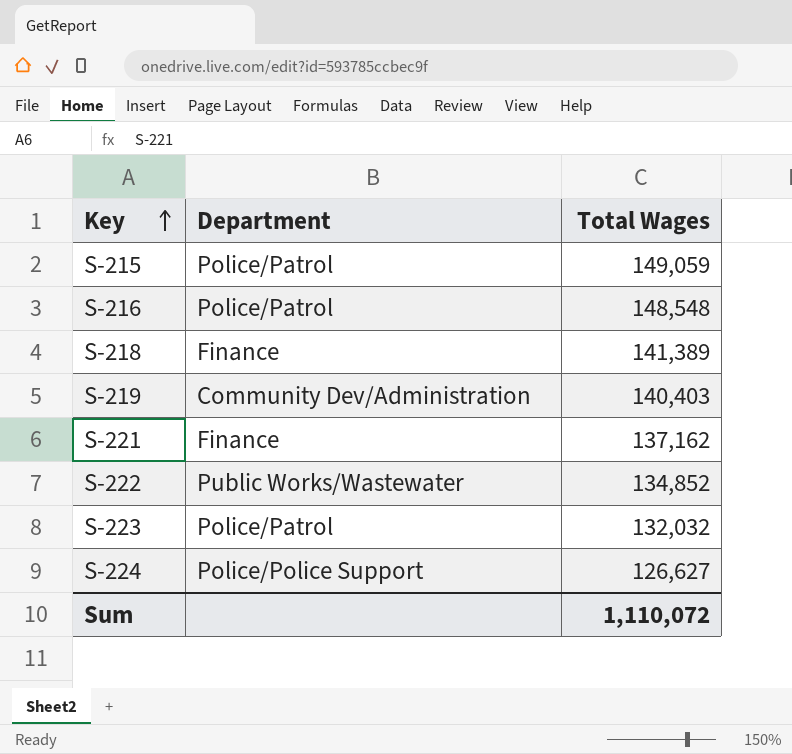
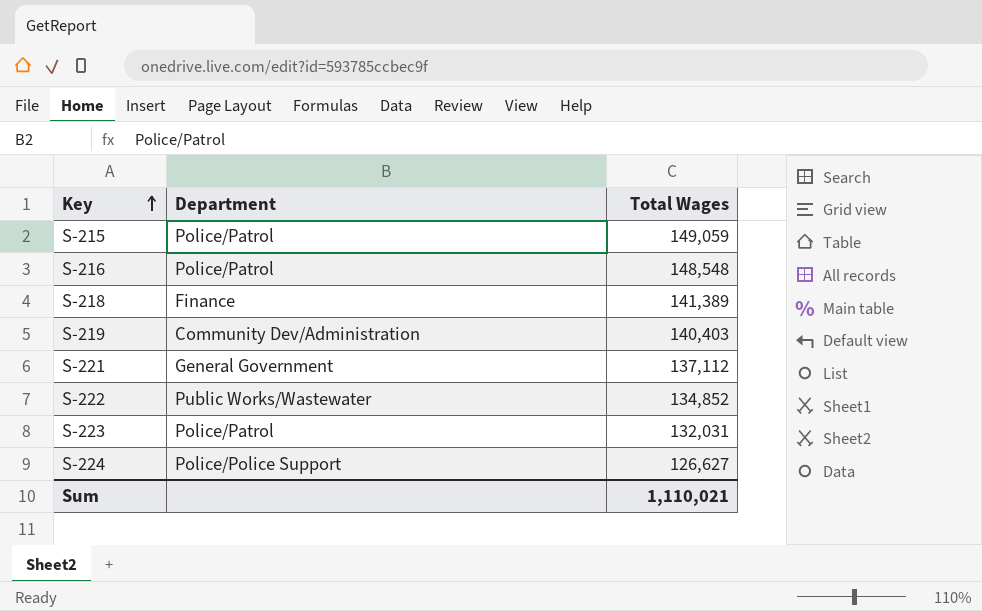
S-221 | Department: Finance -> General Government
S-221 | Total Wages: 137,162 -> 137,112
S-223 | Total Wages: 132,032 -> 132,031
Sum | Total Wages: 1,110,072 -> 1,110,021

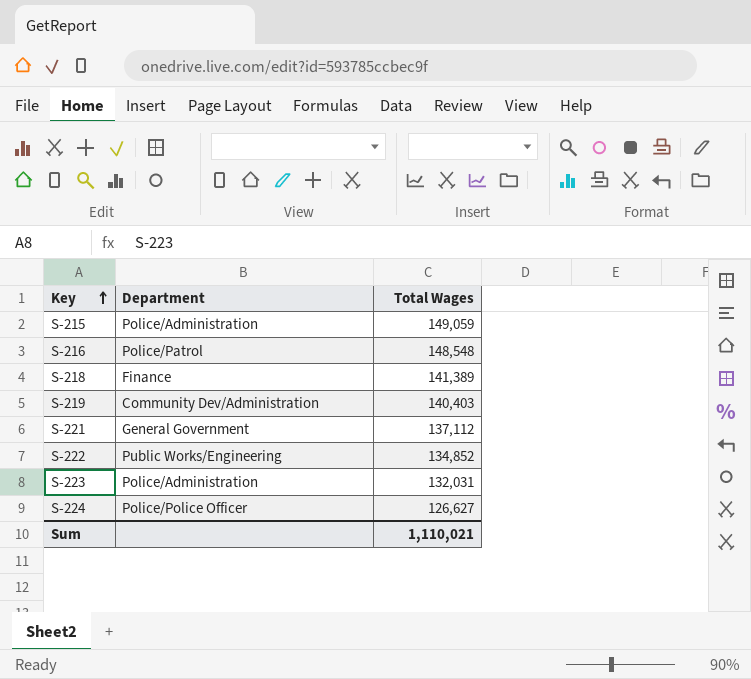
S-215 | Department: Police/Patrol -> Police/Administration
S-222 | Department: Public Works/Wastewater -> Public Works/Engineering
S-223 | Department: Police/Patrol -> Police/Administration
S-224 | Department: Police/Police Support -> Police/Police Officer

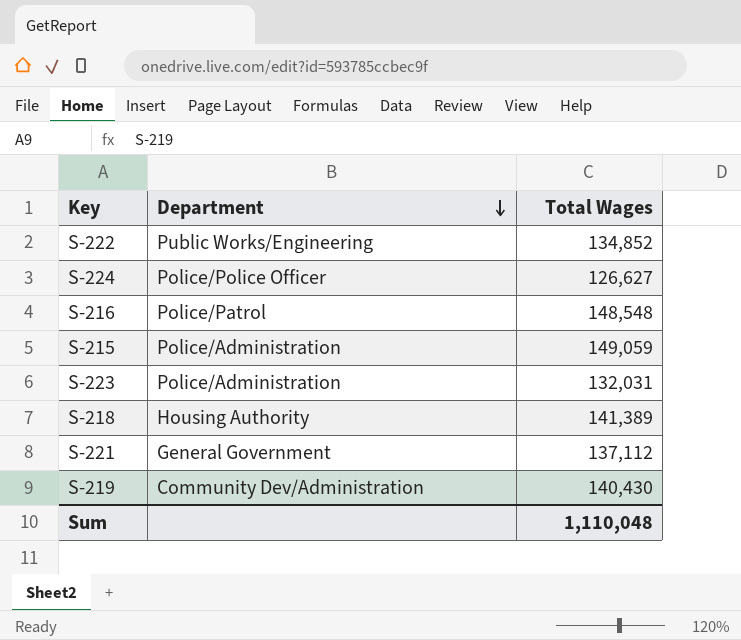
row order: Key ascending -> Department descending
S-218 | Department: Finance -> Housing Authority
S-219 | Total Wages: 140,403 -> 140,430
Sum | Total Wages: 1,110,021 -> 1,110,048

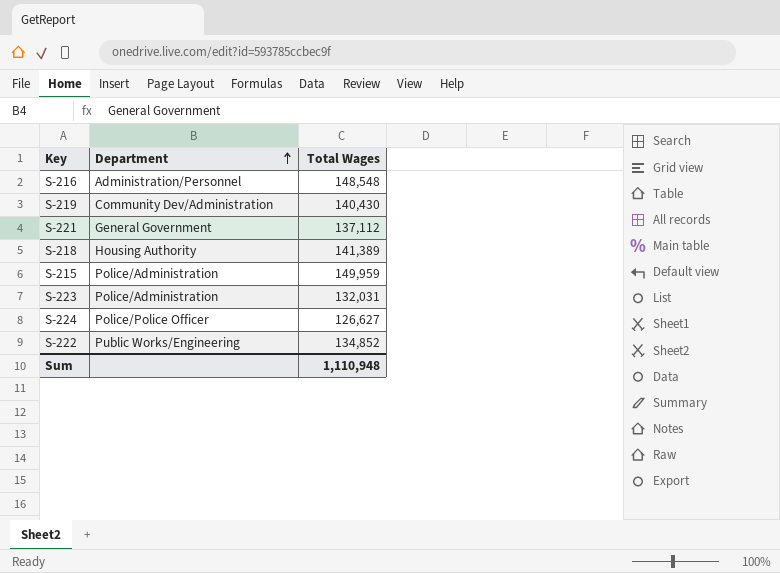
row order: Department descending -> Department ascending
S-216 | Department: Police/Patrol -> Administration/Personnel
S-215 | Total Wages: 149,059 -> 149,959
Sum | Total Wages: 1,110,048 -> 1,110,948

